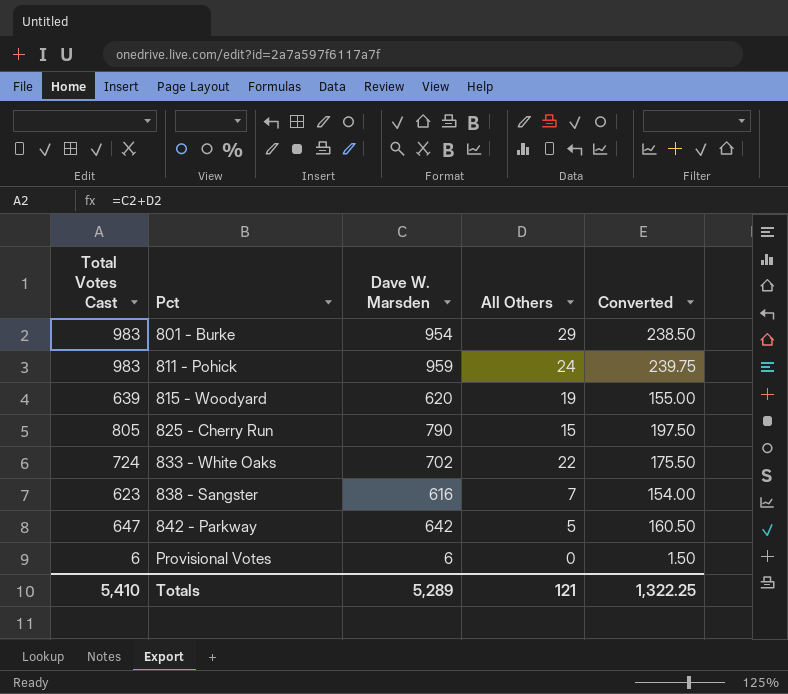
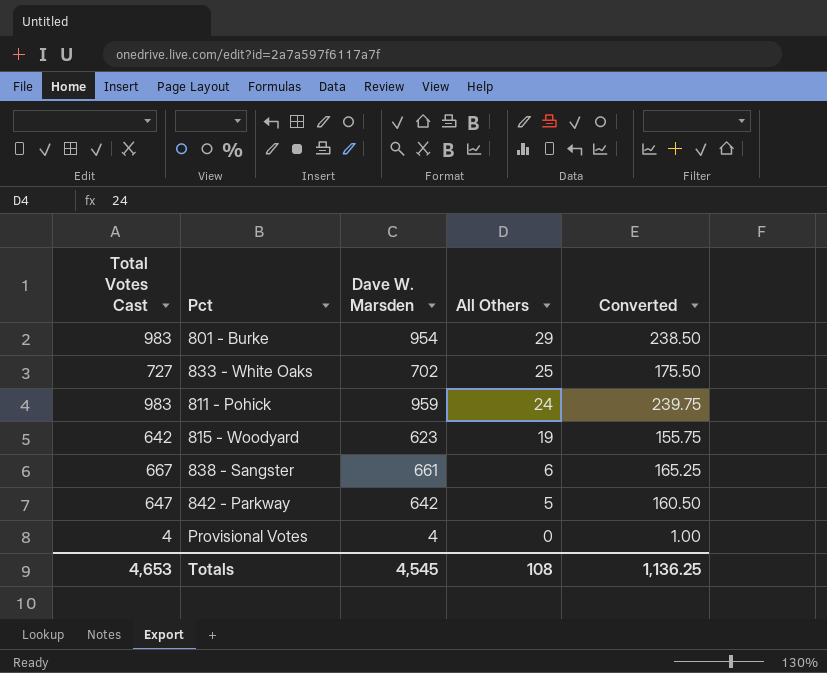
row order: Pct ascending -> All Others descending
row 825 - Cherry Run: 805 | 790 | 15 | 197.50 -> none
833 - White Oaks | Total Votes Cast: 724 -> 727
833 - White Oaks | All Others: 22 -> 25
815 - Woodyard | Total Votes Cast: 639 -> 642
815 - Woodyard | Dave W. Marsden: 620 -> 623
815 - Woodyard | Converted: 155.00 -> 155.75
838 - Sangster | Total Votes Cast: 623 -> 667
838 - Sangster | Dave W. Marsden: 616 -> 661
838 - Sangster | All Others: 7 -> 6
838 - Sangster | Converted: 154.00 -> 165.25
Provisional Votes | Total Votes Cast: 6 -> 4
Provisional Votes | Dave W. Marsden: 6 -> 4
Provisional Votes | Converted: 1.50 -> 1.00
Totals | Total Votes Cast: 5,410 -> 4,653
Totals | Dave W. Marsden: 5,289 -> 4,545
Totals | All Others: 121 -> 108
Totals | Converted: 1,322.25 -> 1,136.25

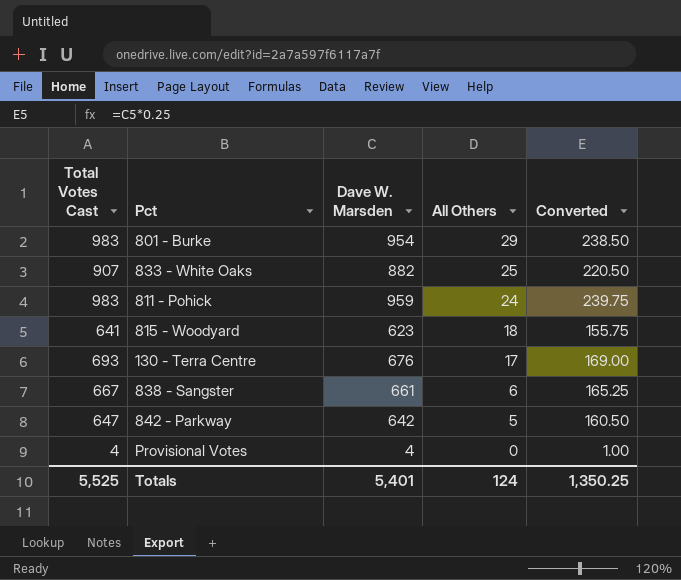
833 - White Oaks | Total Votes Cast: 727 -> 907
833 - White Oaks | Dave W. Marsden: 702 -> 882
833 - White Oaks | Converted: 175.50 -> 220.50
815 - Woodyard | Total Votes Cast: 642 -> 641
815 - Woodyard | All Others: 19 -> 18
row 130 - Terra Centre: none -> 693 | 676 | 17 | 169.00
Totals | Total Votes Cast: 4,653 -> 5,525
Totals | Dave W. Marsden: 4,545 -> 5,401
Totals | All Others: 108 -> 124
Totals | Converted: 1,136.25 -> 1,350.25

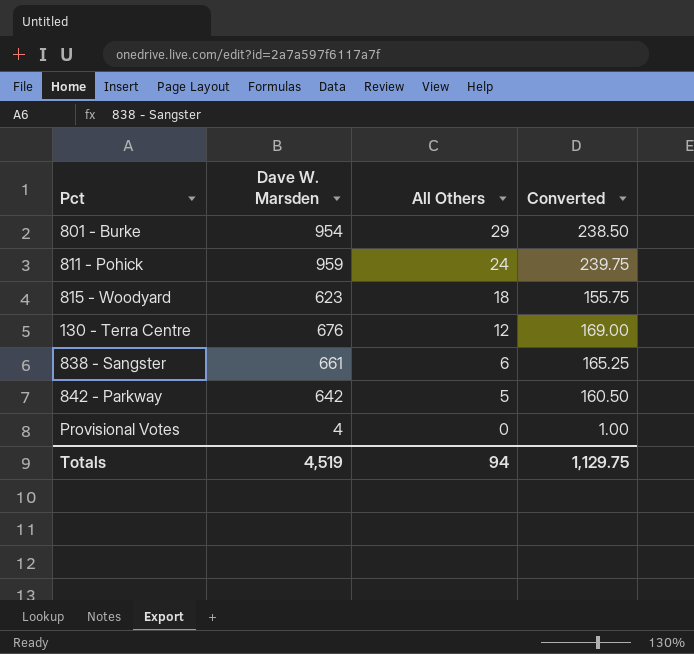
column Total Votes Cast | formula: [Dave W. Marsden] + [All Others] -> none
row 833 - White Oaks: 907 | 882 | 25 | 220.50 -> none
130 - Terra Centre | All Others: 17 -> 12
Totals | Dave W. Marsden: 5,401 -> 4,519
Totals | All Others: 124 -> 94
Totals | Converted: 1,350.25 -> 1,129.75

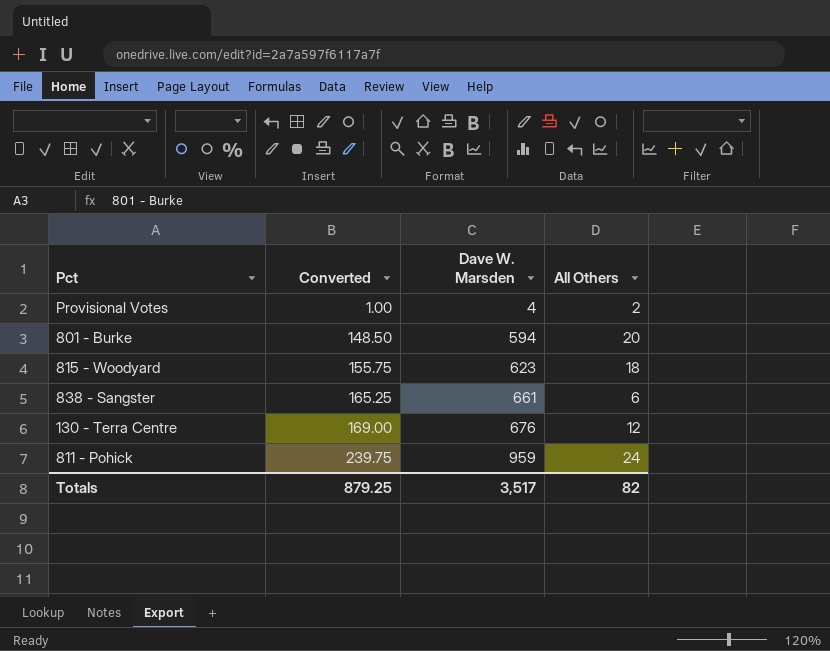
row order: All Others descending -> Converted ascending
column Converted | position: 4 -> 2
row 842 - Parkway: 642 | 5 | 160.50 -> none
Provisional Votes | All Others: 0 -> 2
801 - Burke | Converted: 238.50 -> 148.50
801 - Burke | Dave W. Marsden: 954 -> 594
801 - Burke | All Others: 29 -> 20
Totals | Converted: 1,129.75 -> 879.25
Totals | Dave W. Marsden: 4,519 -> 3,517
Totals | All Others: 94 -> 82

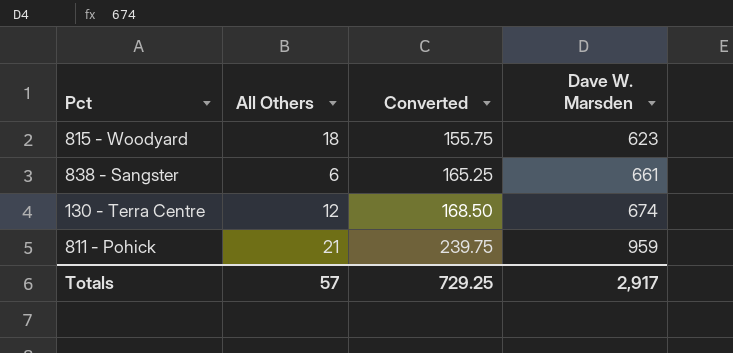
column All Others | position: 4 -> 2
row Provisional Votes: 1.00 | 4 | 2 -> none
row 801 - Burke: 148.50 | 594 | 20 -> none
130 - Terra Centre | Converted: 169.00 -> 168.50
130 - Terra Centre | Dave W. Marsden: 676 -> 674
811 - Pohick | All Others: 24 -> 21
Totals | All Others: 82 -> 57
Totals | Converted: 879.25 -> 729.25
Totals | Dave W. Marsden: 3,517 -> 2,917

